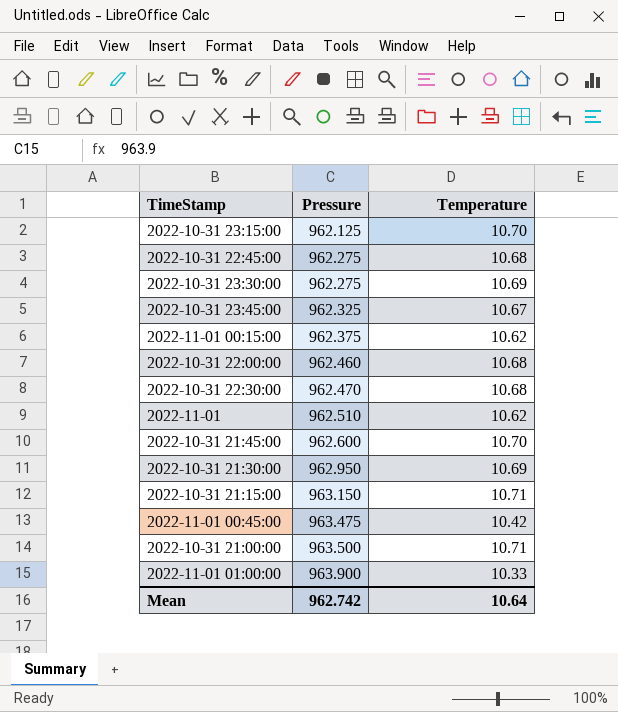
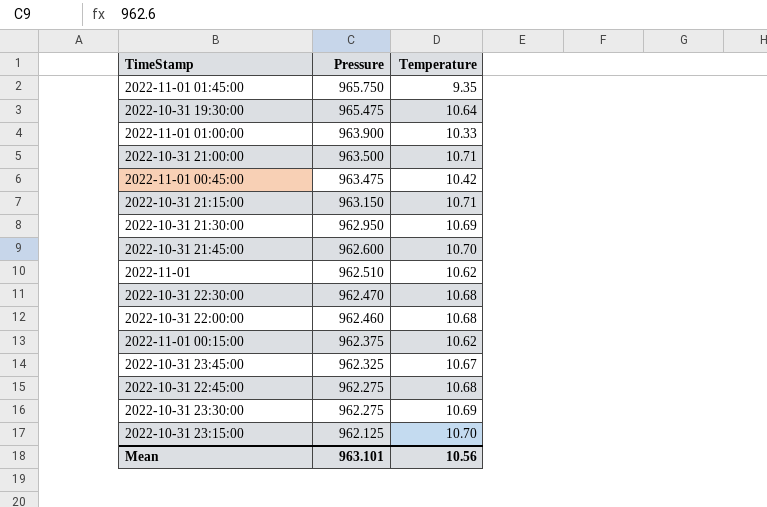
row order: Pressure ascending -> Pressure descending
row 2022-11-01 01:45:00: none -> 965.750 | 9.35
row 2022-10-31 19:30:00: none -> 965.475 | 10.64
Mean | Pressure: 962.742 -> 963.101
Mean | Temperature: 10.64 -> 10.56

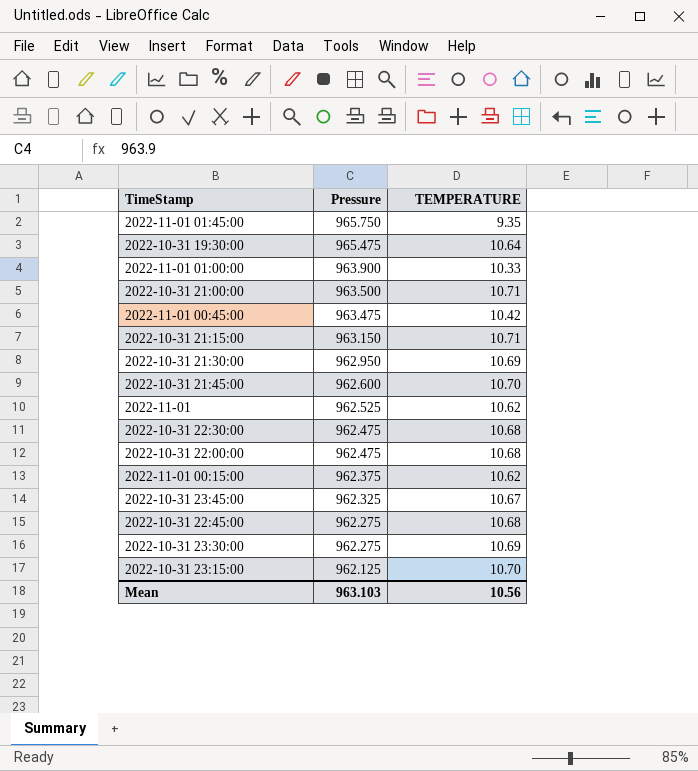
column name: Temperature -> TEMPERATURE
2022-11-01 | Pressure: 962.510 -> 962.525
2022-10-31 22:30:00 | Pressure: 962.470 -> 962.475
2022-10-31 22:00:00 | Pressure: 962.460 -> 962.475
Mean | Pressure: 963.101 -> 963.103

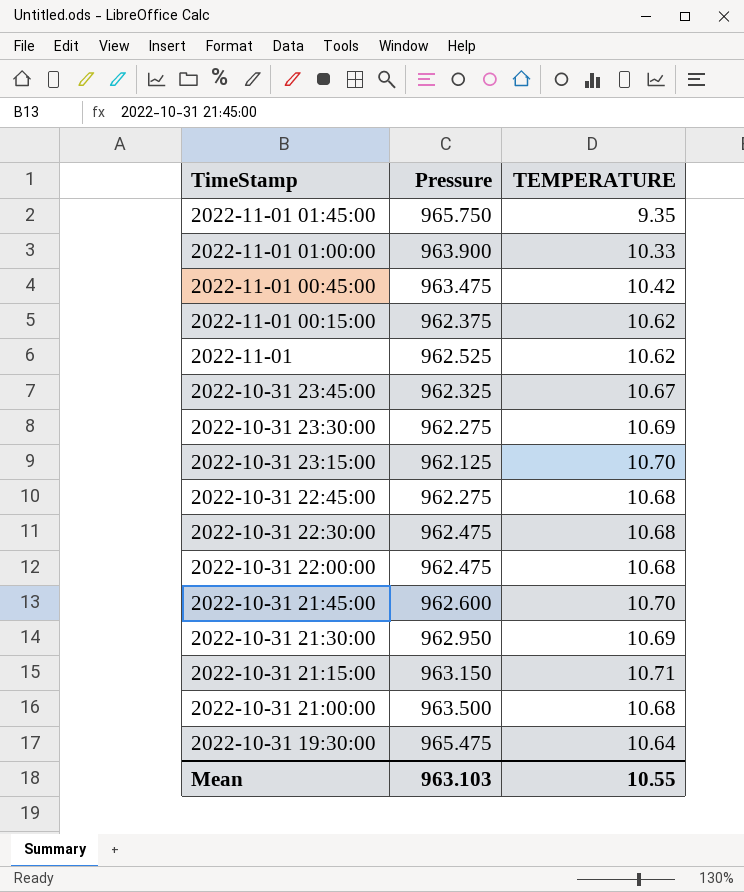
row order: Pressure descending -> TimeStamp descending
2022-10-31 21:00:00 | TEMPERATURE: 10.71 -> 10.68
Mean | TEMPERATURE: 10.56 -> 10.55

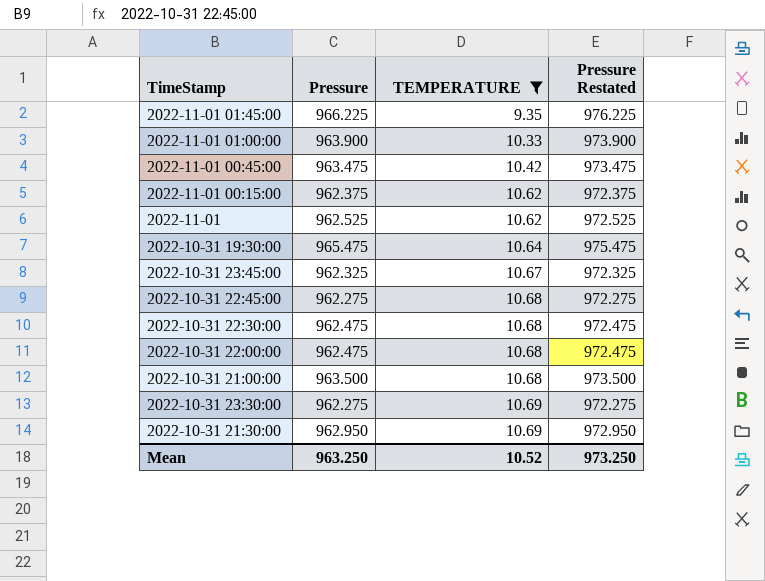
filter: none -> TEMPERATURE <= 10.69
row order: TimeStamp descending -> TEMPERATURE ascending
column Pressure Restated | formula: none -> [Pressure] + 10
2022-11-01 01:45:00 | Pressure: 965.750 -> 966.225
Mean | Pressure: 963.103 -> 963.250
Mean | TEMPERATURE: 10.55 -> 10.52

